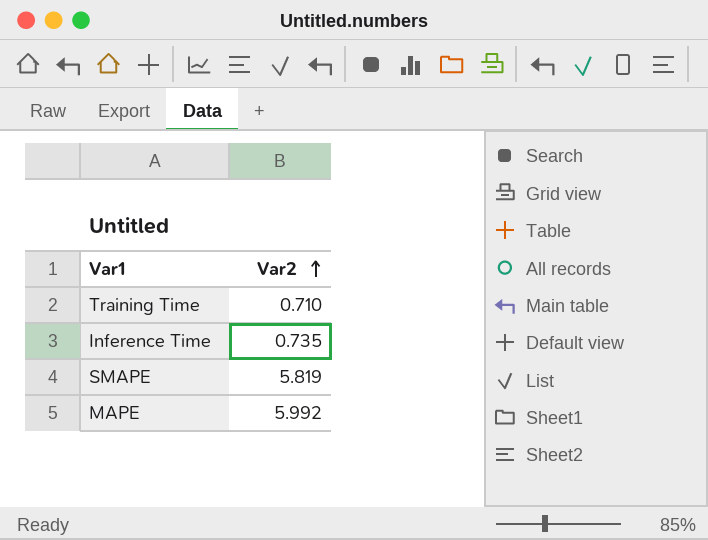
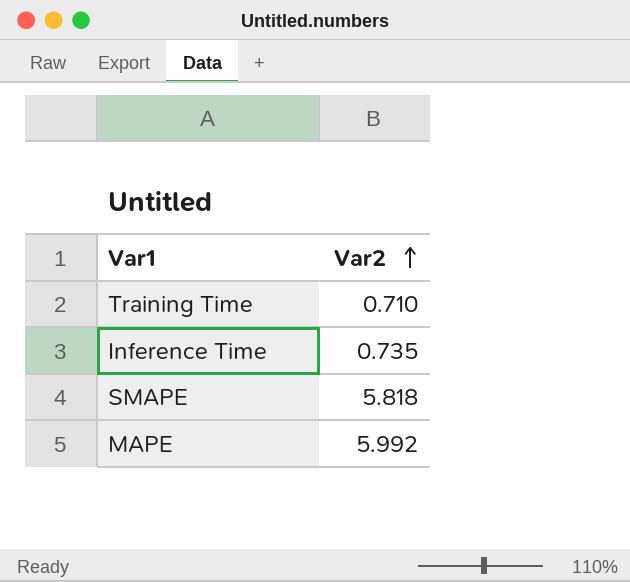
SMAPE | Var2: 5.819 -> 5.818

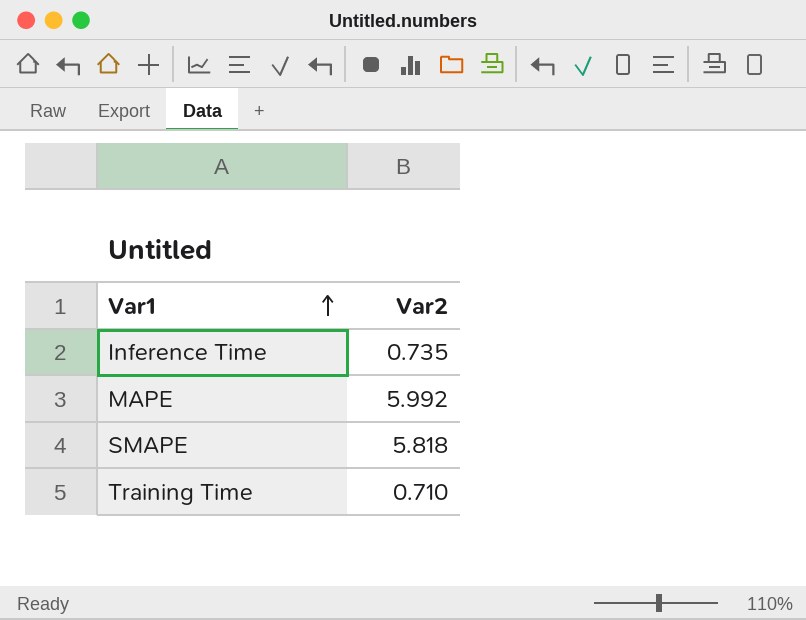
row order: Var2 ascending -> Var1 ascending

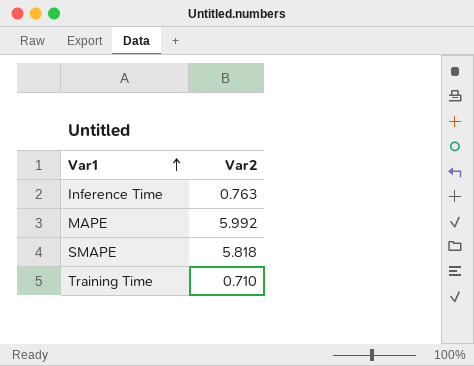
Inference Time | Var2: 0.735 -> 0.763

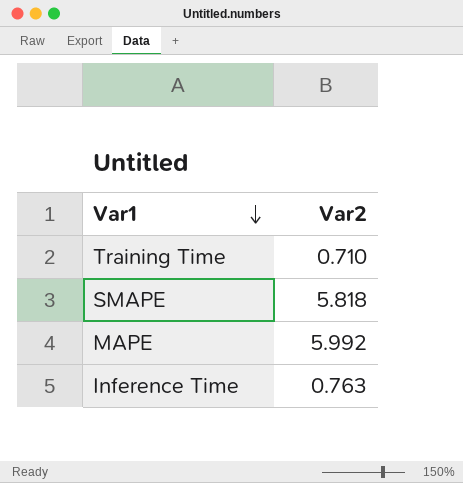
row order: Var1 ascending -> Var1 descending

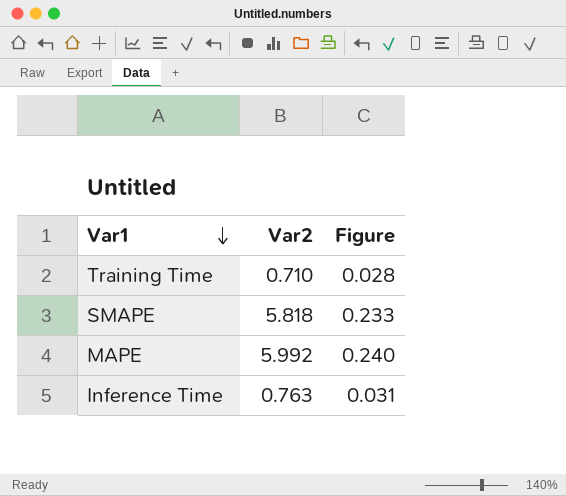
column Figure | formula: none -> [Var2] * 0.04

